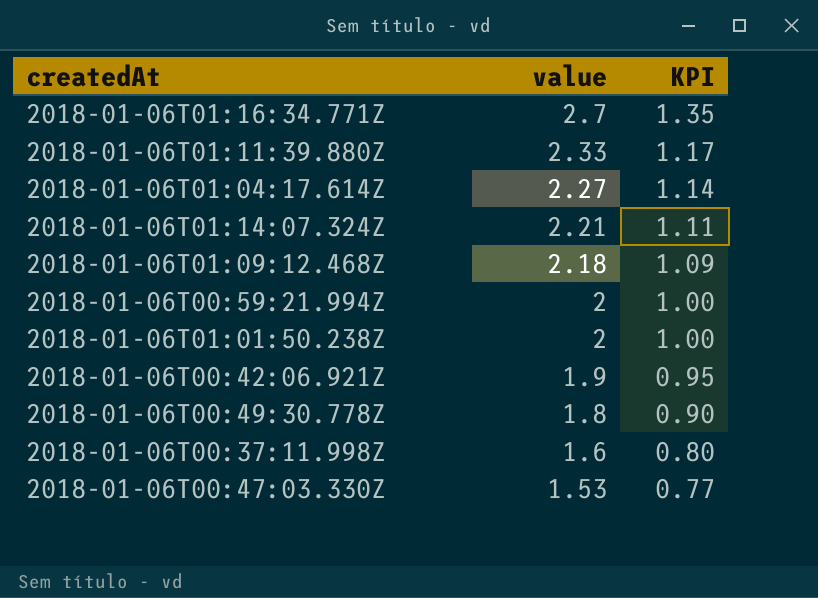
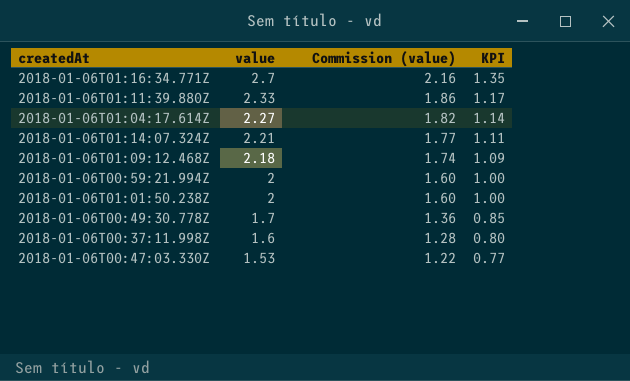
column Commission (value) | formula: none -> [value] * 0.8
row 2018-01-06T00:42:06.921Z: 1.9 | 0.95 -> none
2018-01-06T00:49:30.778Z | value: 1.8 -> 1.7
2018-01-06T00:49:30.778Z | KPI: 0.90 -> 0.85

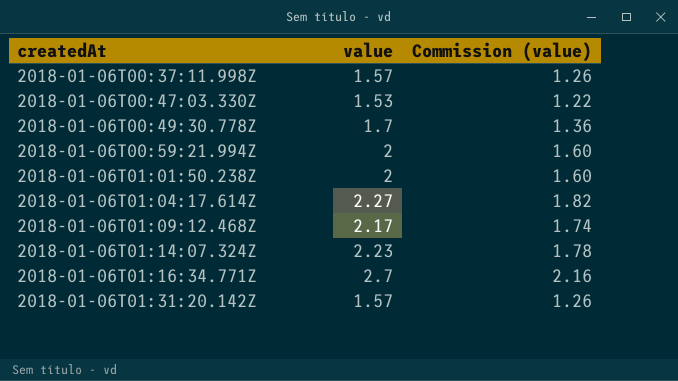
row order: value descending -> createdAt ascending
column KPI | formula: [value] * 0.5 -> none
row 2018-01-06T01:11:39.880Z: 2.33 | 1.86 | 1.17 -> none
2018-01-06T00:37:11.998Z | value: 1.6 -> 1.57
2018-01-06T00:37:11.998Z | Commission (value): 1.28 -> 1.26
2018-01-06T01:09:12.468Z | value: 2.18 -> 2.17
2018-01-06T01:14:07.324Z | value: 2.21 -> 2.23
2018-01-06T01:14:07.324Z | Commission (value): 1.77 -> 1.78
row 2018-01-06T01:31:20.142Z: none -> 1.57 | 1.26

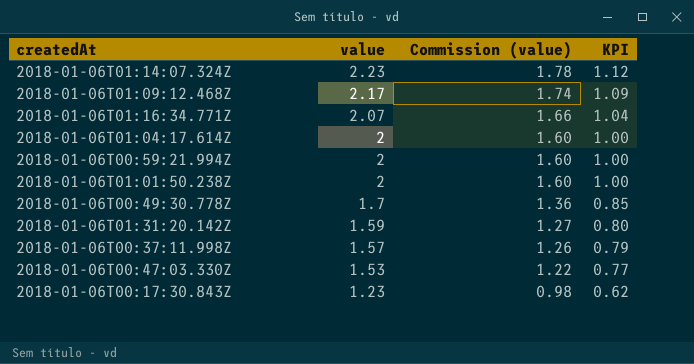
row order: createdAt ascending -> value descending
column KPI | formula: none -> [value] * 0.5
2018-01-06T01:16:34.771Z | value: 2.7 -> 2.07
2018-01-06T01:16:34.771Z | Commission (value): 2.16 -> 1.66
2018-01-06T01:04:17.614Z | value: 2.27 -> 2
2018-01-06T01:04:17.614Z | Commission (value): 1.82 -> 1.60
2018-01-06T01:31:20.142Z | value: 1.57 -> 1.59
2018-01-06T01:31:20.142Z | Commission (value): 1.26 -> 1.27
row 2018-01-06T00:17:30.843Z: none -> 1.23 | 0.98 | 0.62

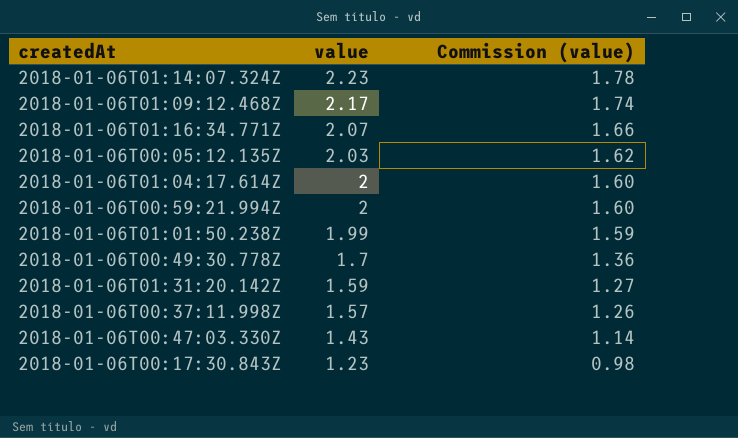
column KPI | formula: [value] * 0.5 -> none
row 2018-01-06T00:05:12.135Z: none -> 2.03 | 1.62
2018-01-06T01:01:50.238Z | value: 2 -> 1.99
2018-01-06T01:01:50.238Z | Commission (value): 1.60 -> 1.59
2018-01-06T00:47:03.330Z | value: 1.53 -> 1.43
2018-01-06T00:47:03.330Z | Commission (value): 1.22 -> 1.14

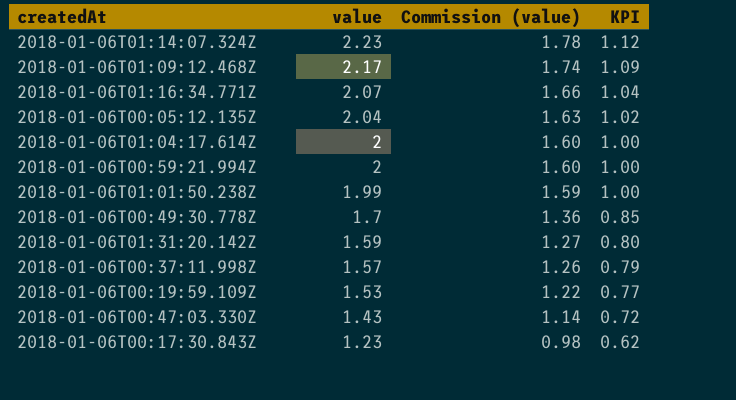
column KPI | formula: none -> [value] * 0.5
2018-01-06T00:05:12.135Z | value: 2.03 -> 2.04
2018-01-06T00:05:12.135Z | Commission (value): 1.62 -> 1.63
row 2018-01-06T00:19:59.109Z: none -> 1.53 | 1.22 | 0.77

